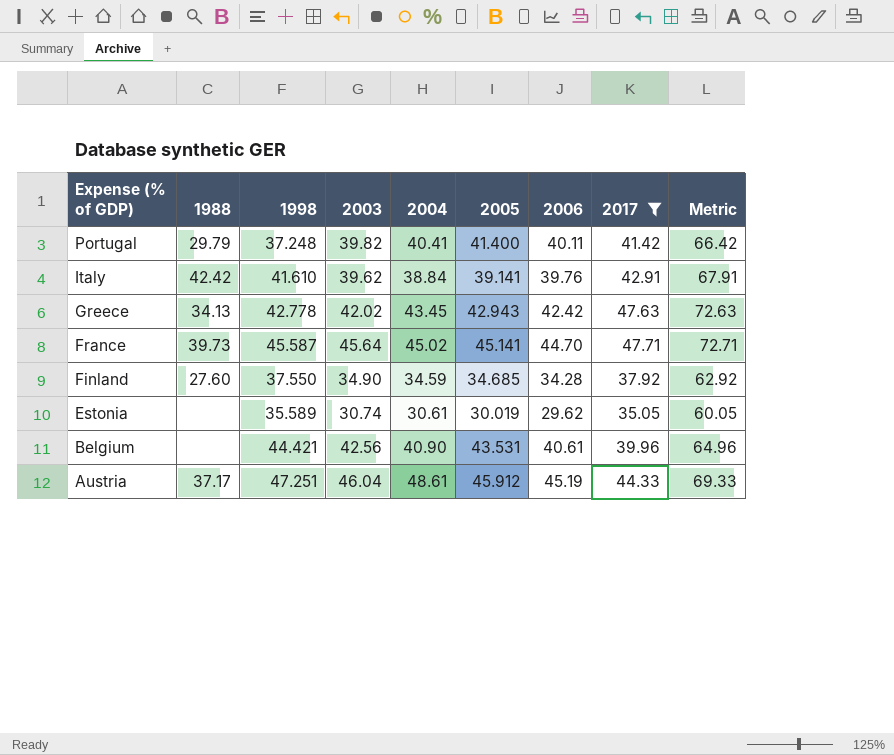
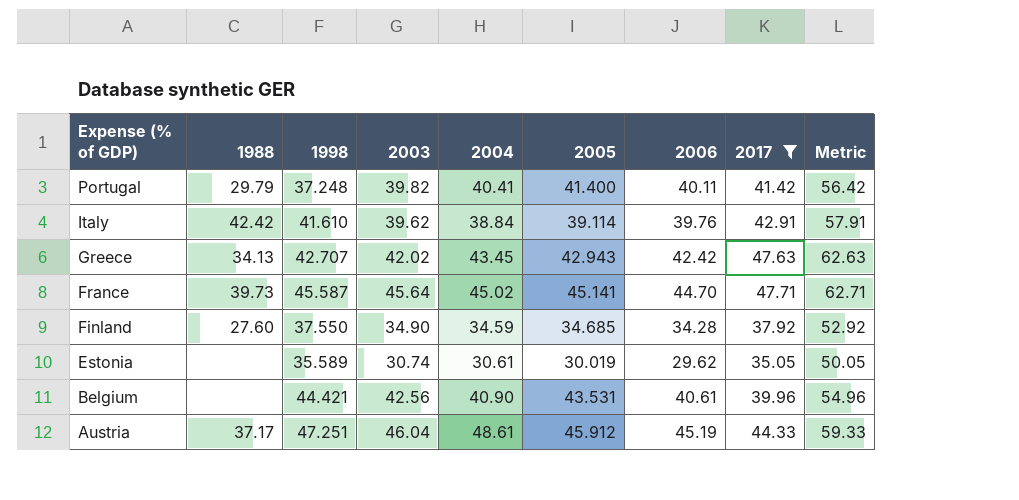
column Metric | formula: [2017] + 25 -> [2017] + 15
Italy | 2005: 39.141 -> 39.114
Greece | 1998: 42.778 -> 42.707

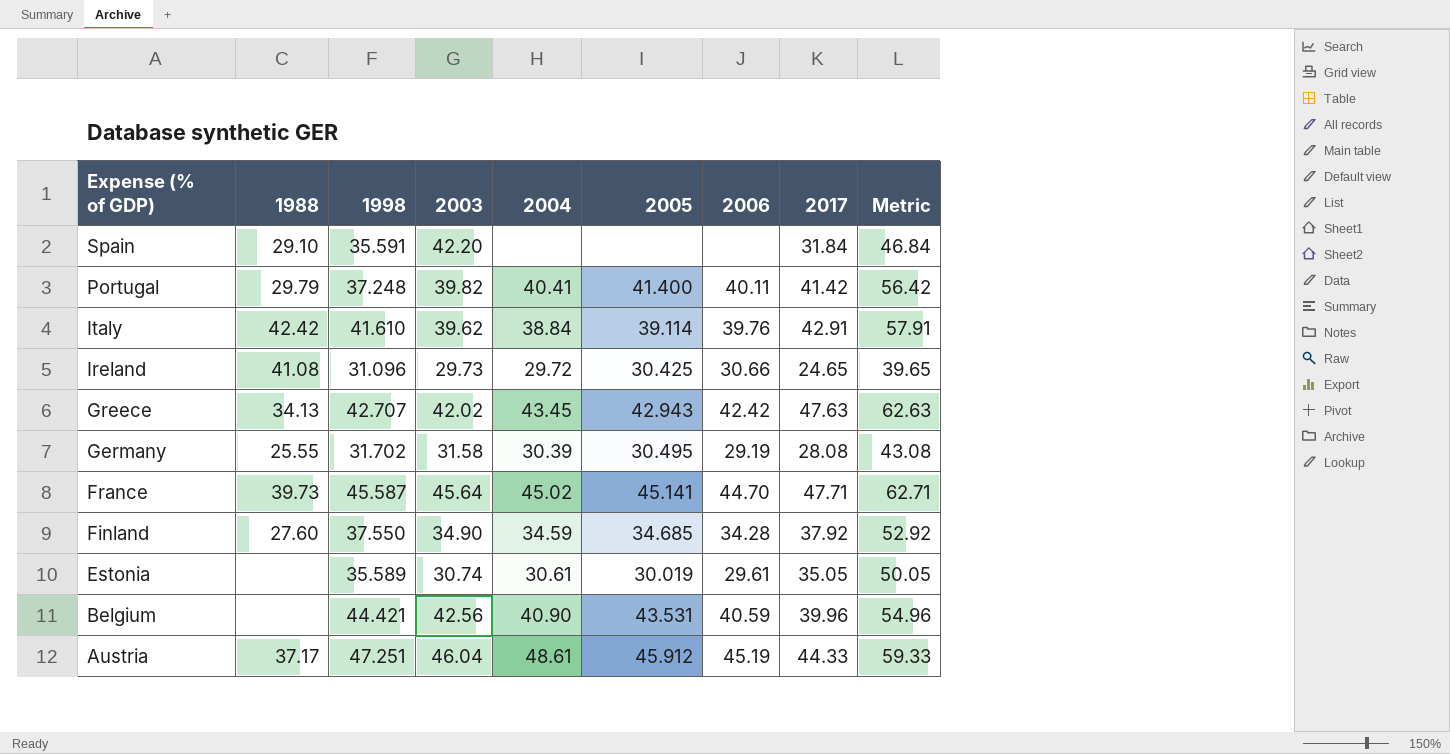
filter: 2017 >= 35.05 -> none
Estonia | 2006: 29.62 -> 29.61
Belgium | 2006: 40.61 -> 40.59

